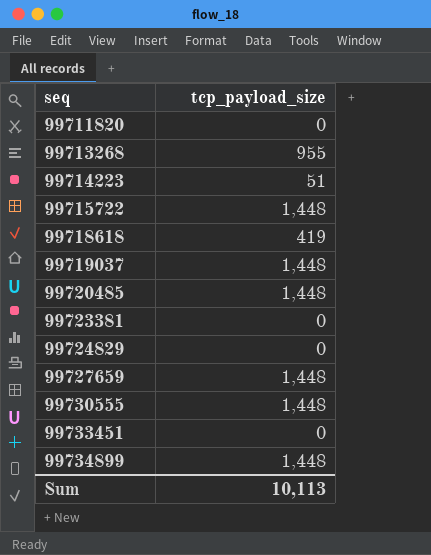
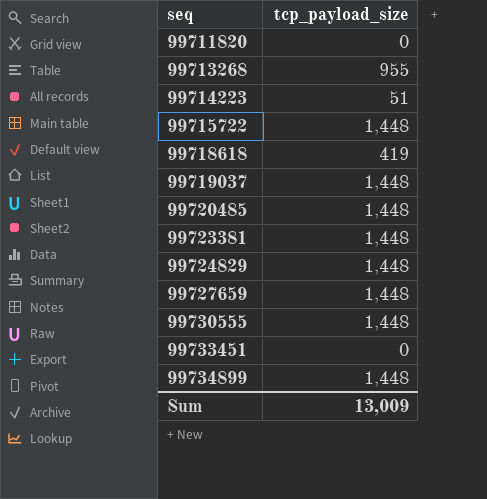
99723381 | tcp_payload_size: 0 -> 1,448
99724829 | tcp_payload_size: 0 -> 1,448
Sum | tcp_payload_size: 10,113 -> 13,009

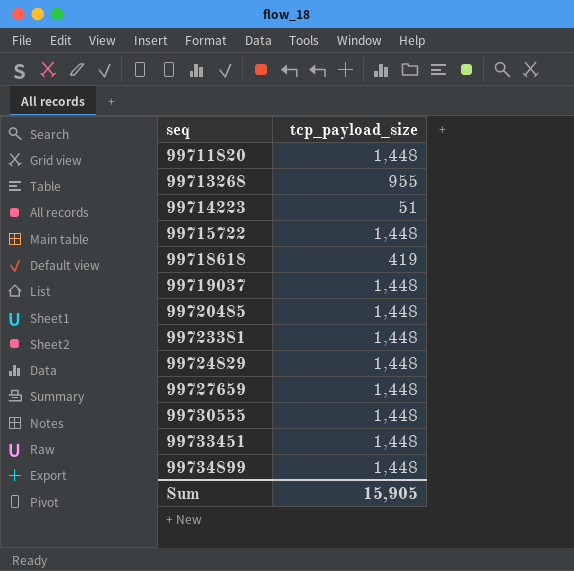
99711820 | tcp_payload_size: 0 -> 1,448
99733451 | tcp_payload_size: 0 -> 1,448
Sum | tcp_payload_size: 13,009 -> 15,905

